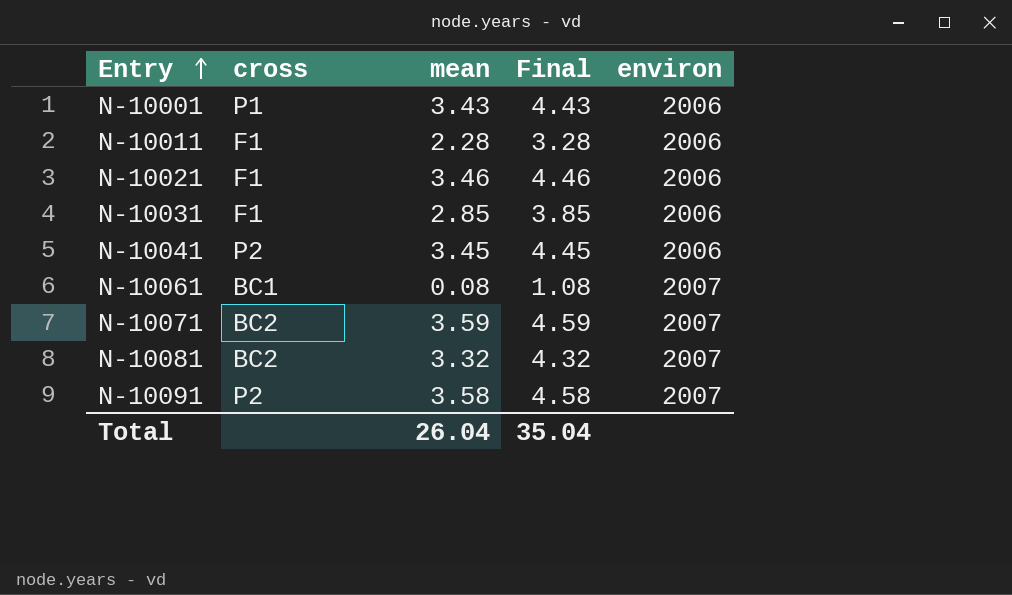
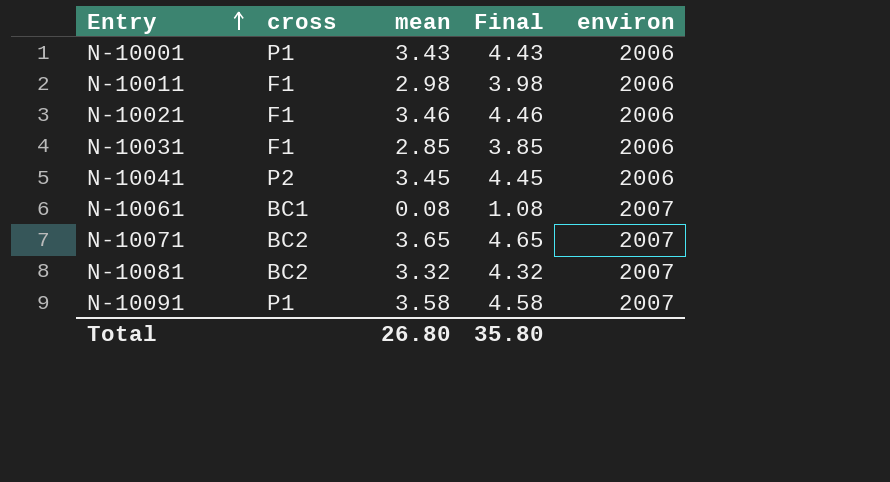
N-10011 | mean: 2.28 -> 2.98
N-10011 | Final: 3.28 -> 3.98
N-10071 | mean: 3.59 -> 3.65
N-10071 | Final: 4.59 -> 4.65
N-10091 | cross: P2 -> P1
Total | mean: 26.04 -> 26.80
Total | Final: 35.04 -> 35.80

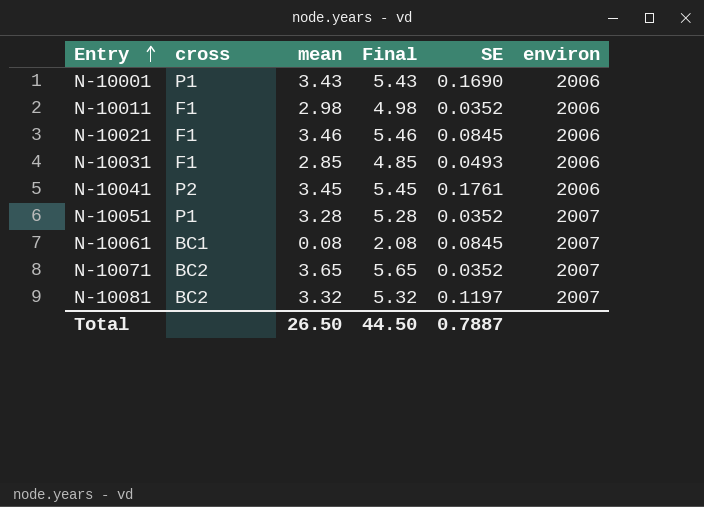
column Final | formula: [mean] + 1 -> [mean] + 2
column SE | position: none -> 5
row N-10091: P1 | 3.58 | 4.58 | 2007 -> none
row N-10051: none -> P1 | 3.28 | 5.28 | 0.0352 | 2007
Total | mean: 26.80 -> 26.50
Total | Final: 35.80 -> 44.50

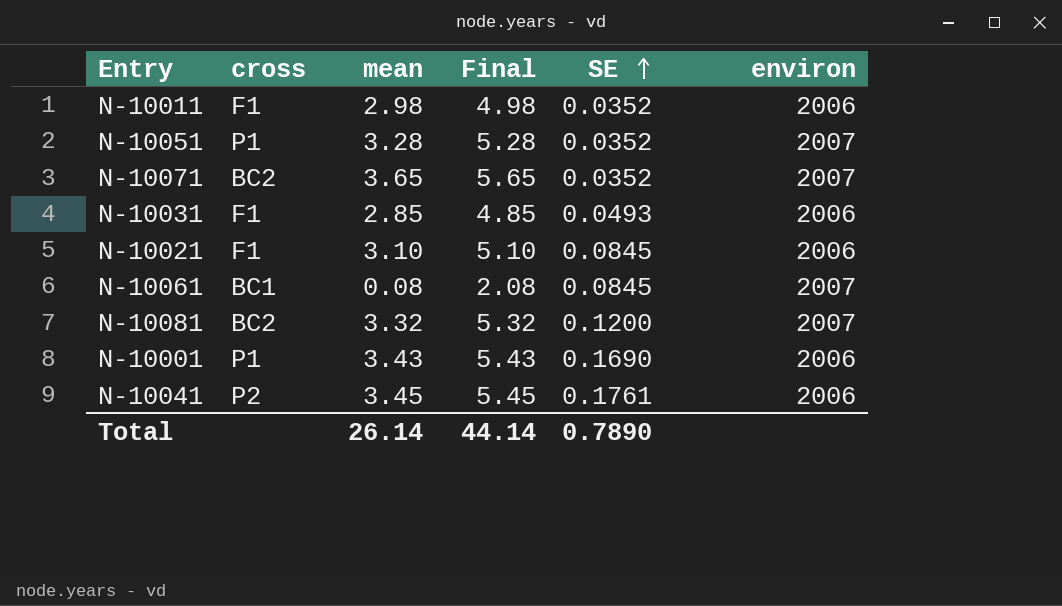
row order: Entry ascending -> SE ascending
N-10021 | mean: 3.46 -> 3.10
N-10021 | Final: 5.46 -> 5.10
N-10081 | SE: 0.1197 -> 0.1200
Total | mean: 26.50 -> 26.14
Total | Final: 44.50 -> 44.14
Total | SE: 0.7887 -> 0.7890

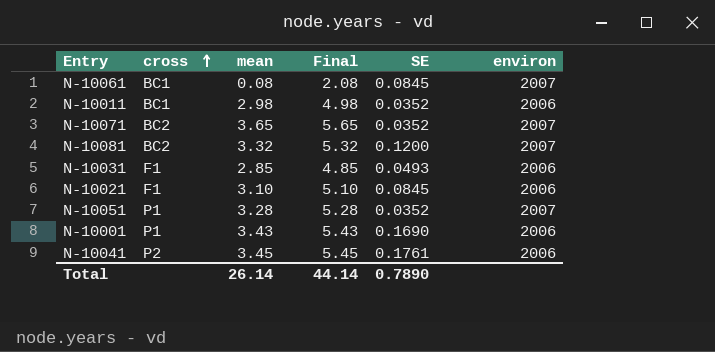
row order: SE ascending -> cross ascending
N-10011 | cross: F1 -> BC1

